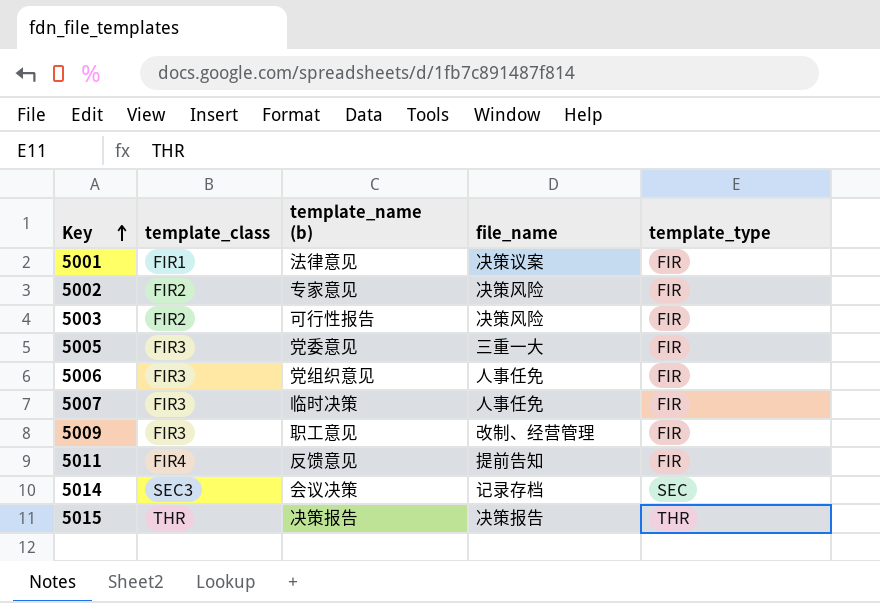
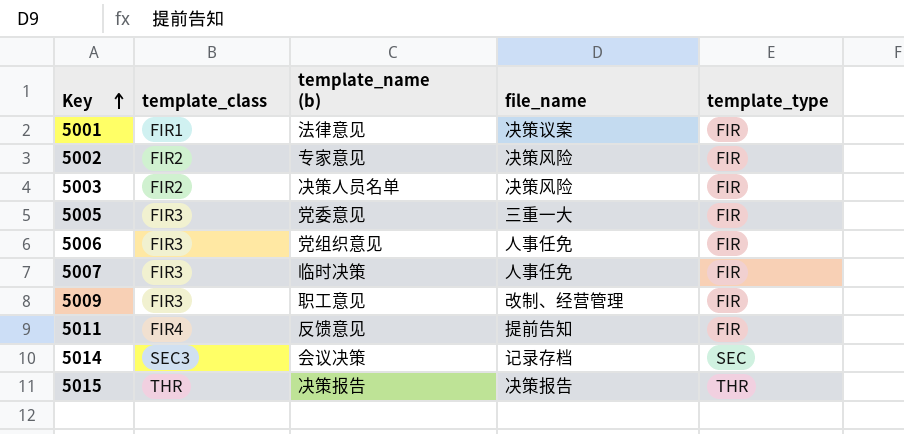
5003 | template_name (b): 可行性报告 -> 决策人员名单

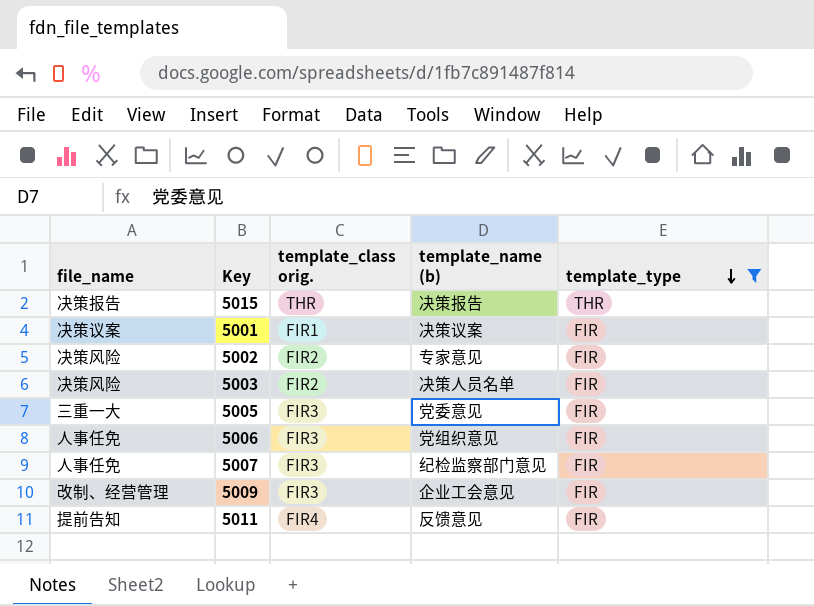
filter: none -> template_type != SEC
row order: Key ascending -> template_type descending
column file_name | position: 4 -> 1
column name: template_class -> template_class orig.
5001 | template_name (b): 法律意见 -> 决策议案
5007 | template_name (b): 临时决策 -> 纪检监察部门意见
5009 | template_name (b): 职工意见 -> 企业工会意见

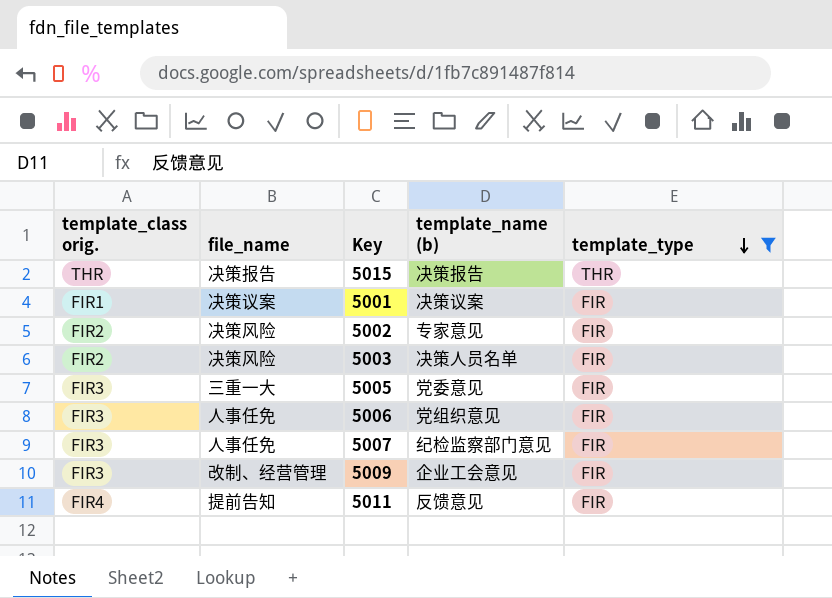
column template_class orig. | position: 3 -> 1

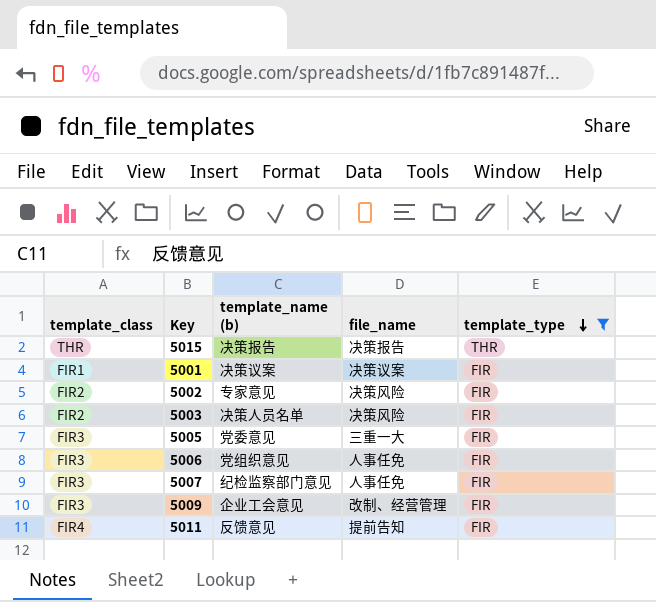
column name: template_class orig. -> template_class
column file_name | position: 2 -> 4

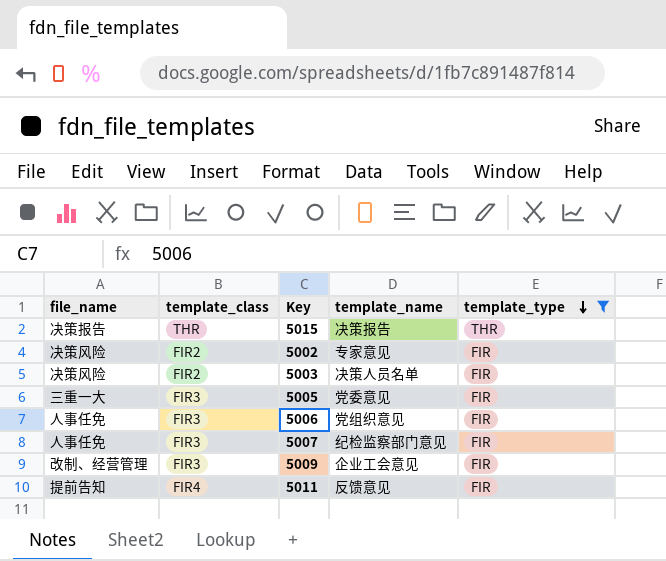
column file_name | position: 4 -> 1
column name: template_name (b) -> template_name
row 5001: FIR1 | 决策议案 | 决策议案 | FIR -> none

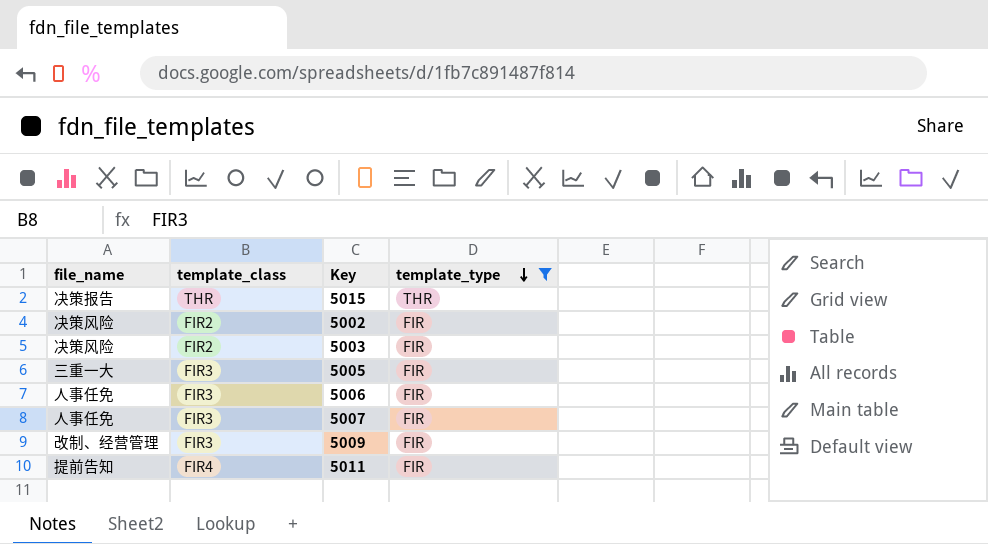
column template_name | position: 4 -> none

